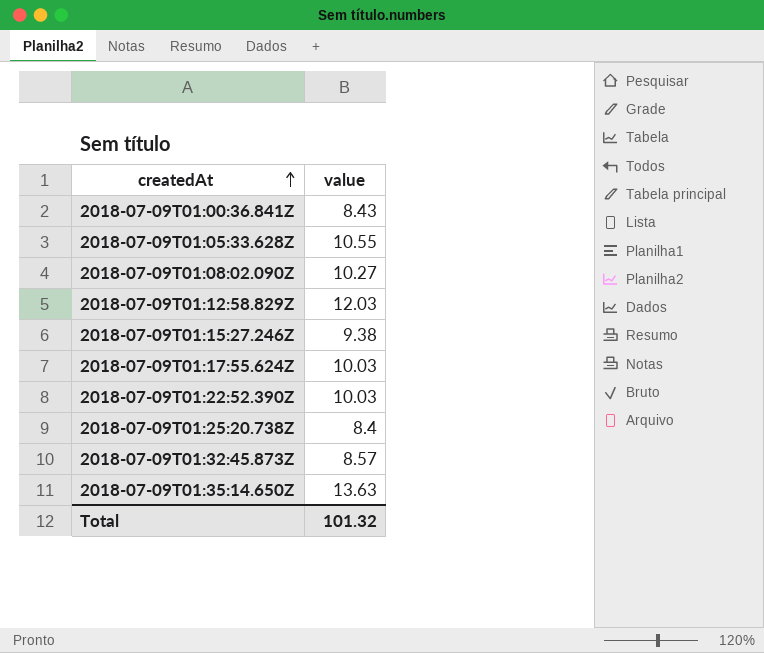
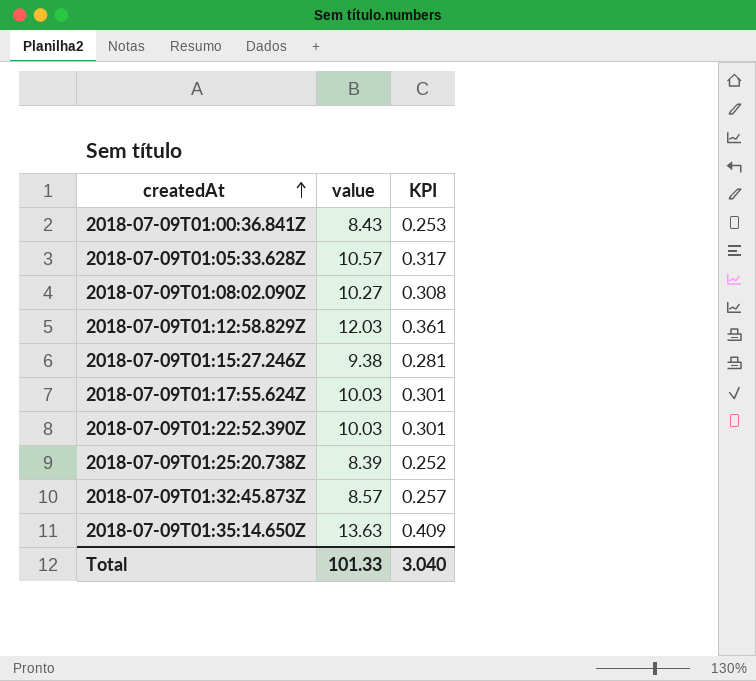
column KPI | formula: none -> [value] * 0.03
2018-07-09T01:05:33.628Z | value: 10.55 -> 10.57
2018-07-09T01:25:20.738Z | value: 8.4 -> 8.39
Total | value: 101.32 -> 101.33

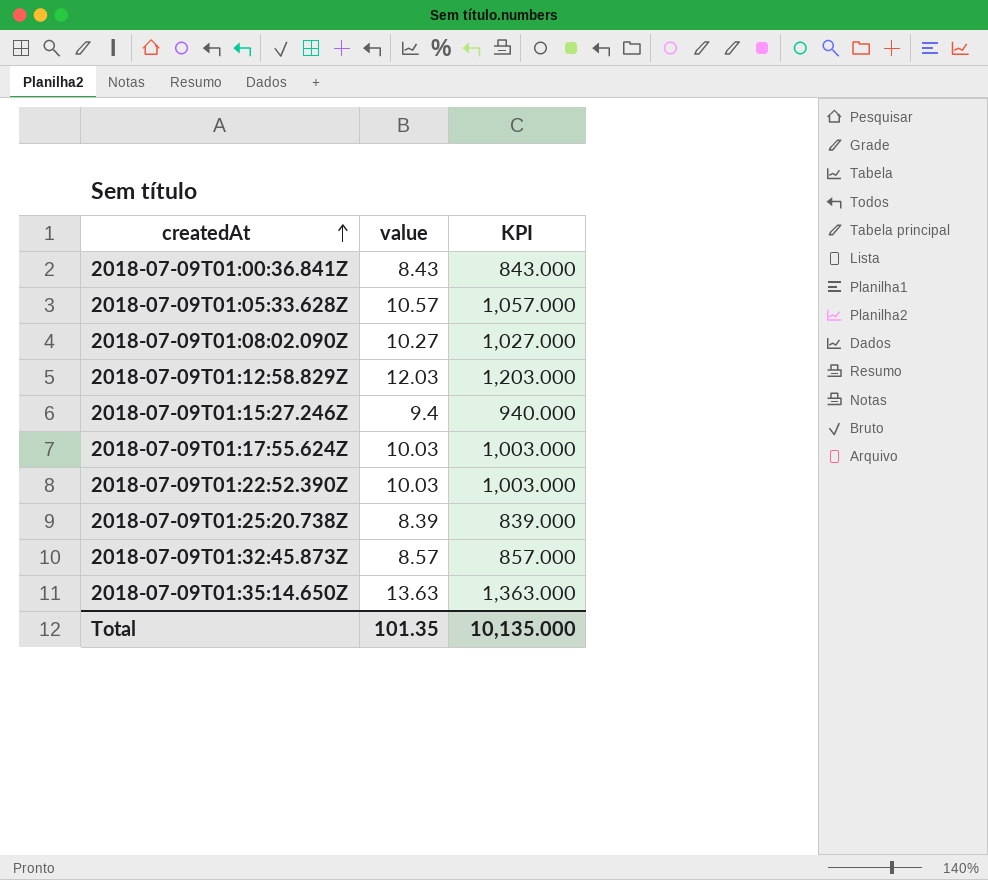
column KPI | formula: [value] * 0.03 -> [value] * 100
2018-07-09T01:15:27.246Z | value: 9.38 -> 9.4
Total | value: 101.33 -> 101.35
Total | KPI: 3.040 -> 10,135.000

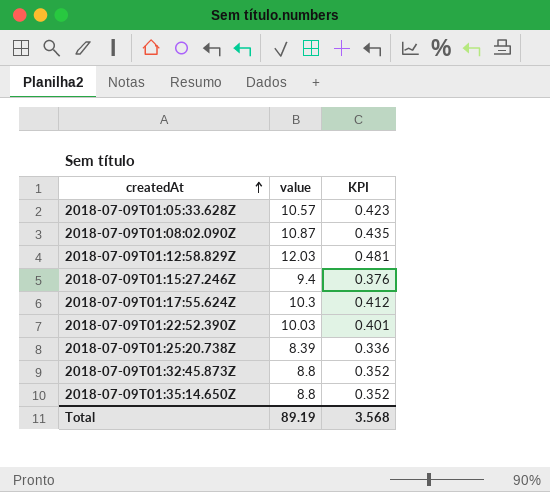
column KPI | formula: [value] * 100 -> [value] * 0.04
row 2018-07-09T01:00:36.841Z: 8.43 | 843.000 -> none
2018-07-09T01:08:02.090Z | value: 10.27 -> 10.87
2018-07-09T01:17:55.624Z | value: 10.03 -> 10.3
2018-07-09T01:32:45.873Z | value: 8.57 -> 8.8
2018-07-09T01:35:14.650Z | value: 13.63 -> 8.8
Total | value: 101.35 -> 89.19
Total | KPI: 10,135.000 -> 3.568

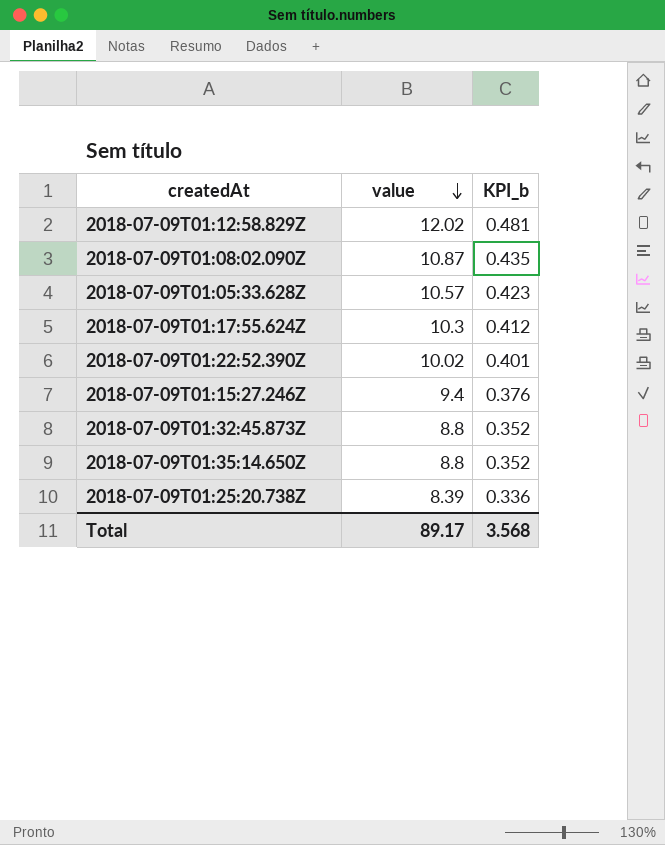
row order: createdAt ascending -> value descending
column name: KPI -> KPI_b
2018-07-09T01:12:58.829Z | value: 12.03 -> 12.02
2018-07-09T01:22:52.390Z | value: 10.03 -> 10.02
Total | value: 89.19 -> 89.17

